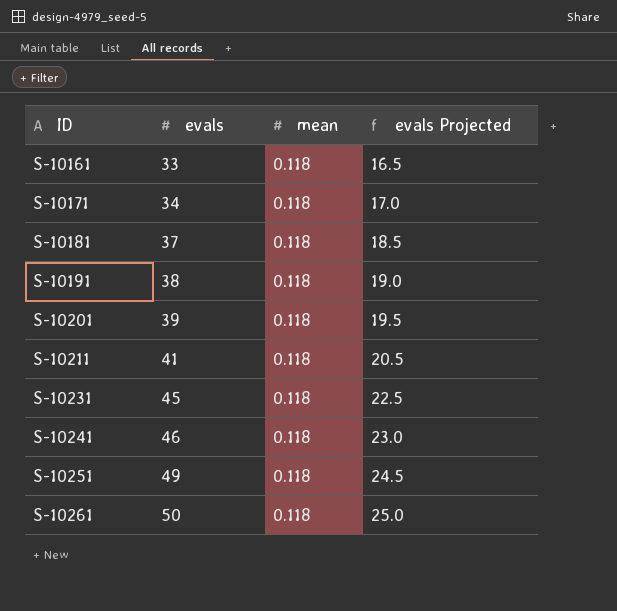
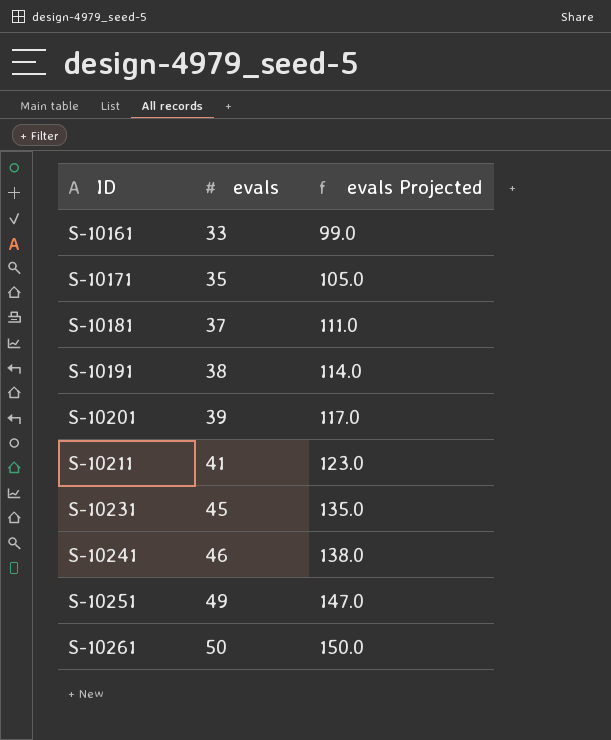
column mean | position: 3 -> none
column evals Projected | formula: [evals] * 0.5 -> [evals] * 3
S-10171 | evals: 34 -> 35

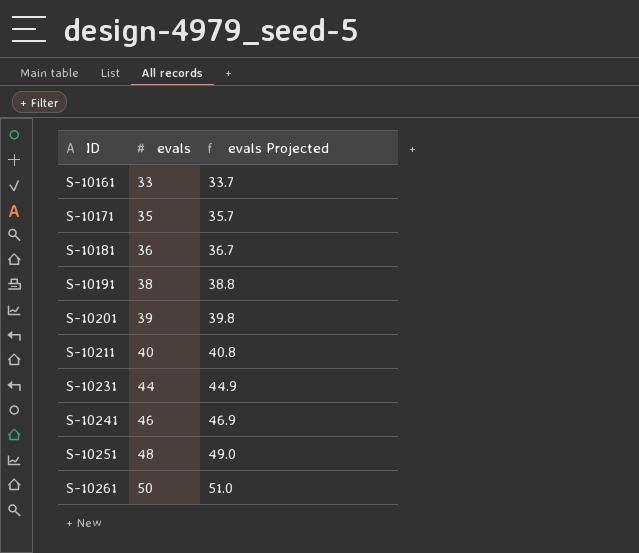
column evals Projected | formula: [evals] * 3 -> [evals] * 1.02
S-10181 | evals: 37 -> 36
S-10211 | evals: 41 -> 40
S-10231 | evals: 45 -> 44
S-10251 | evals: 49 -> 48

